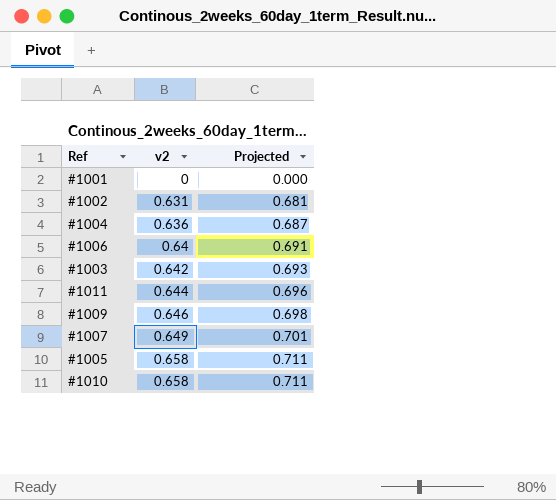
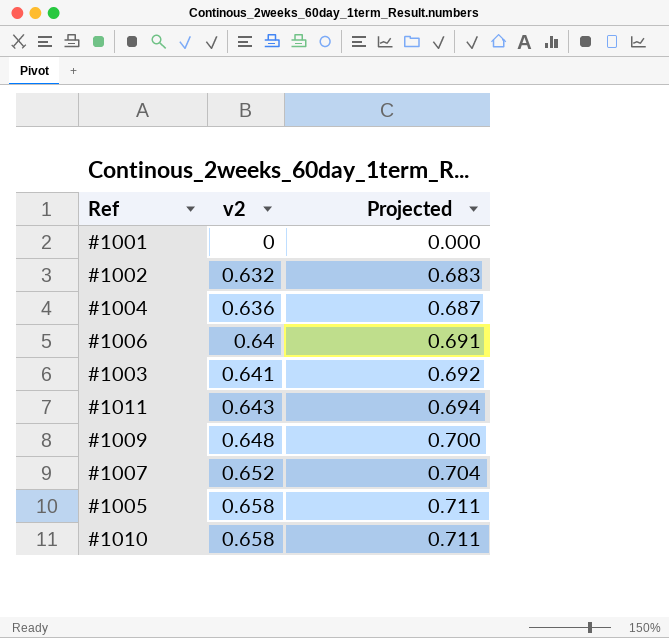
#1002 | v2: 0.631 -> 0.632
#1002 | Projected: 0.681 -> 0.683
#1003 | v2: 0.642 -> 0.641
#1003 | Projected: 0.693 -> 0.692
#1011 | v2: 0.644 -> 0.643
#1011 | Projected: 0.696 -> 0.694
#1009 | v2: 0.646 -> 0.648
#1009 | Projected: 0.698 -> 0.700
#1007 | v2: 0.649 -> 0.652
#1007 | Projected: 0.701 -> 0.704

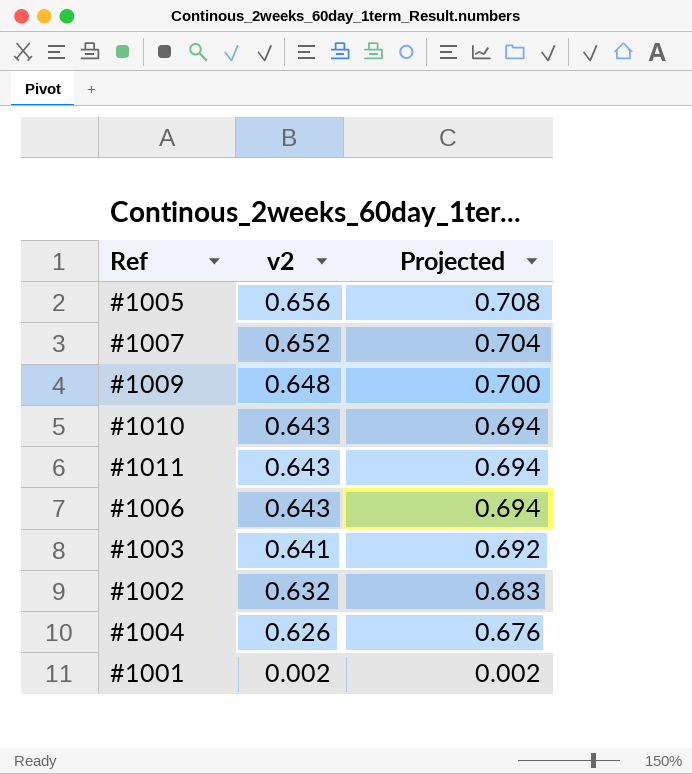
row order: v2 ascending -> v2 descending
#1005 | v2: 0.658 -> 0.656
#1005 | Projected: 0.711 -> 0.708
#1010 | v2: 0.658 -> 0.643
#1010 | Projected: 0.711 -> 0.694
#1006 | v2: 0.64 -> 0.643
#1006 | Projected: 0.691 -> 0.694
#1004 | v2: 0.636 -> 0.626
#1004 | Projected: 0.687 -> 0.676
#1001 | v2: 0 -> 0.002
#1001 | Projected: 0.000 -> 0.002

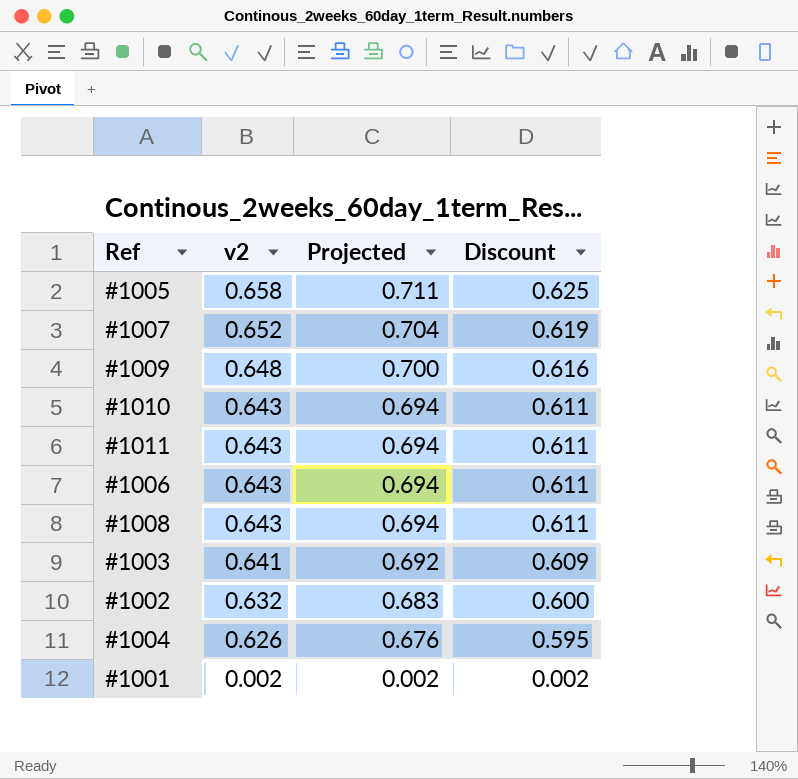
column Discount | formula: none -> [v2] * 0.95
#1005 | v2: 0.656 -> 0.658
#1005 | Projected: 0.708 -> 0.711
row #1008: none -> 0.643 | 0.694 | 0.611

